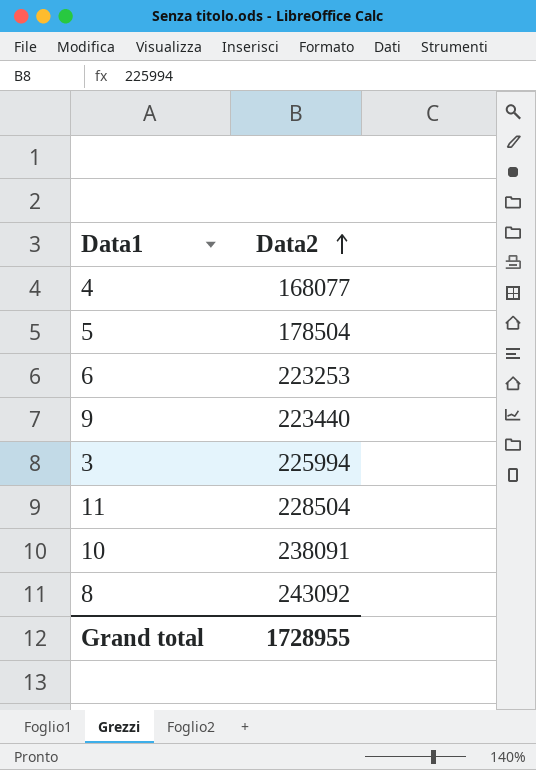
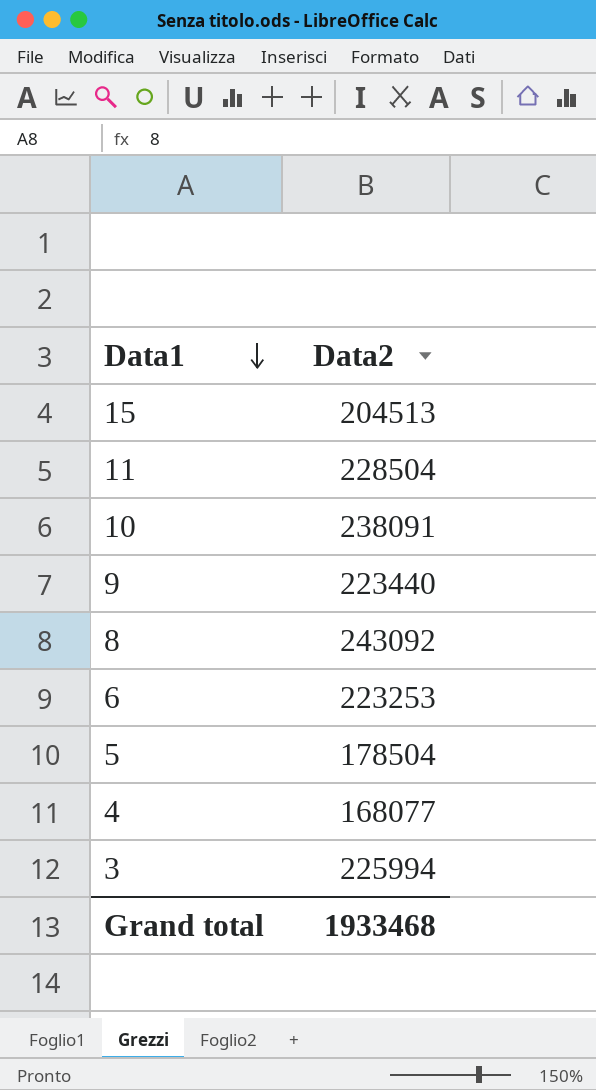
row order: Data2 ascending -> Data1 descending
row 15: none -> 204513
Grand total | Data2: 1728955 -> 1933468

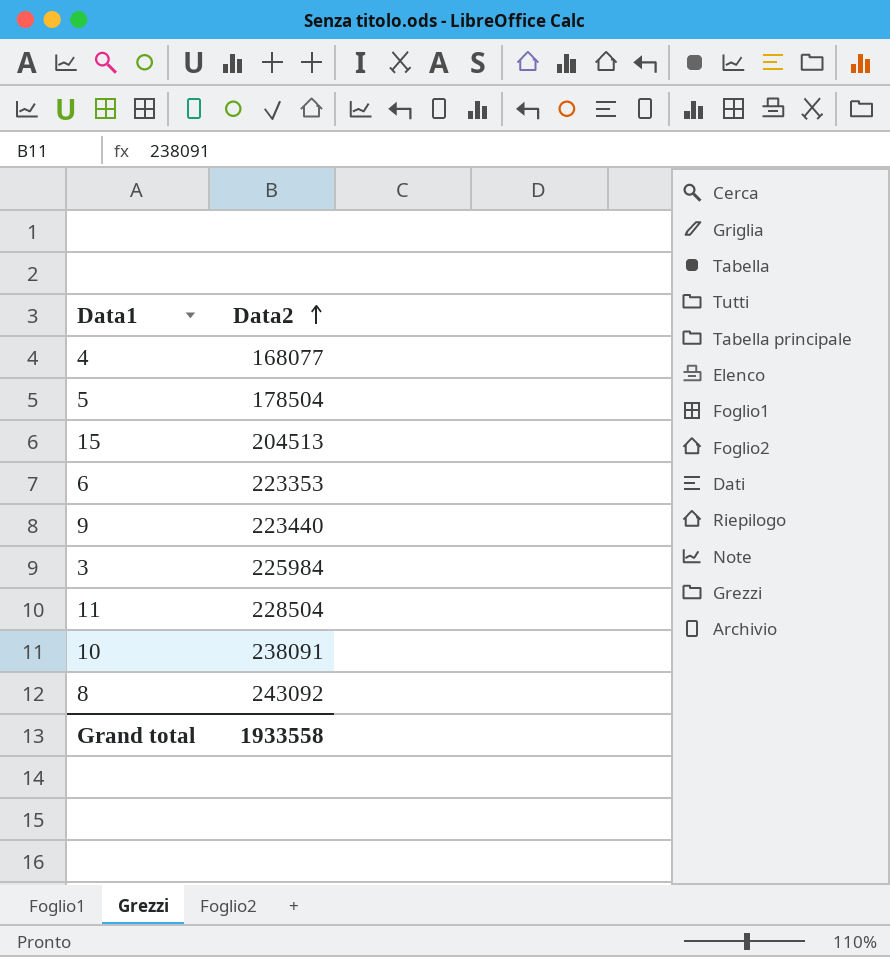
row order: Data1 descending -> Data2 ascending
6 | Data2: 223253 -> 223353
3 | Data2: 225994 -> 225984
Grand total | Data2: 1933468 -> 1933558

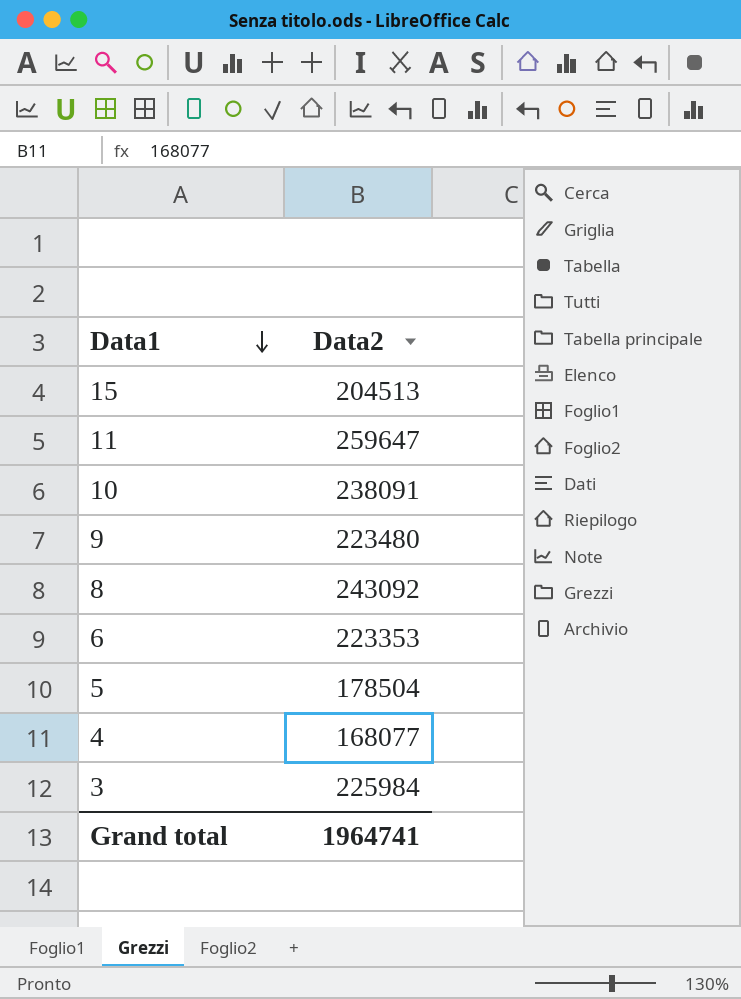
row order: Data2 ascending -> Data1 descending
11 | Data2: 228504 -> 259647
9 | Data2: 223440 -> 223480
Grand total | Data2: 1933558 -> 1964741

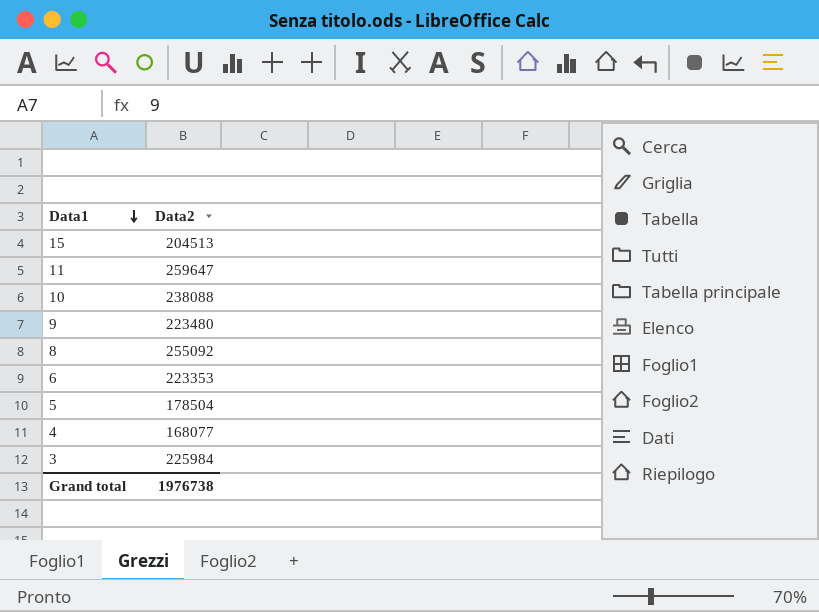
10 | Data2: 238091 -> 238088
8 | Data2: 243092 -> 255092
Grand total | Data2: 1964741 -> 1976738

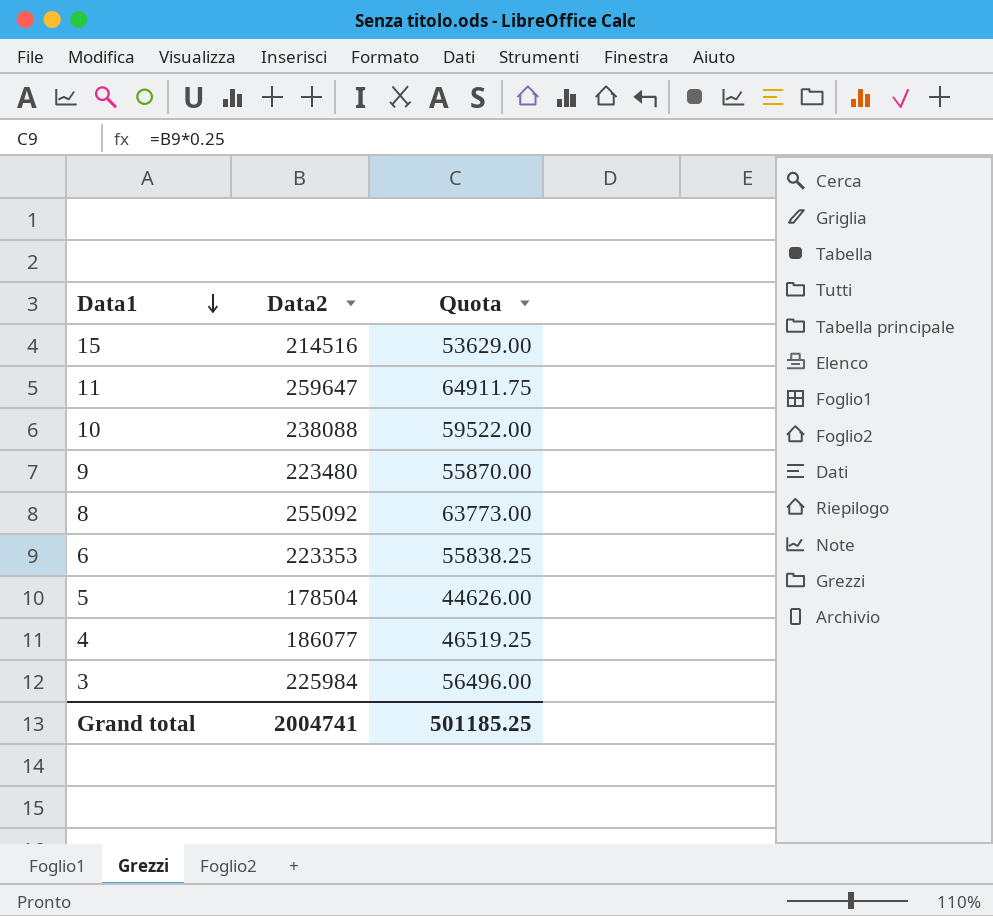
column Quota | formula: none -> [Data2] * 0.25
15 | Data2: 204513 -> 214516
4 | Data2: 168077 -> 186077
Grand total | Data2: 1976738 -> 2004741

